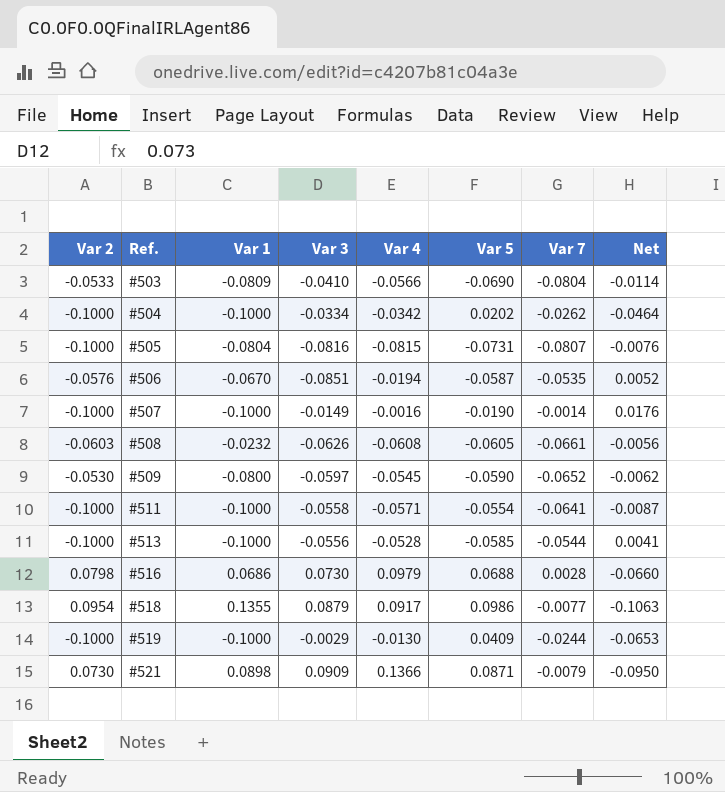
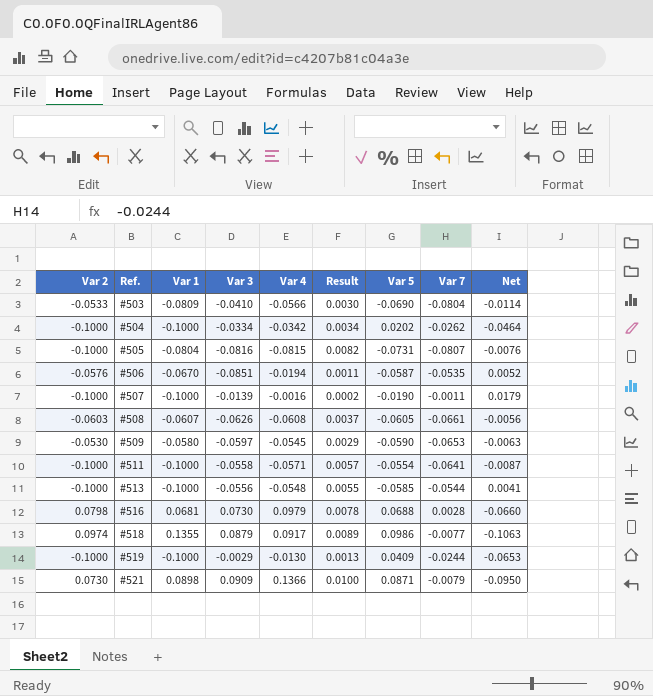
column Result | formula: none -> [Var 2] * [Var 4]
#507 | Var 3: -0.0149 -> -0.0139
#507 | Var 7: -0.0014 -> -0.0011
#507 | Net: 0.0176 -> 0.0179
#508 | Var 1: -0.0232 -> -0.0607
#509 | Var 1: -0.0800 -> -0.0580
#509 | Var 7: -0.0652 -> -0.0653
#509 | Net: -0.0062 -> -0.0063
#513 | Var 4: -0.0528 -> -0.0548
#516 | Var 1: 0.0686 -> 0.0681
#518 | Var 2: 0.0954 -> 0.0974

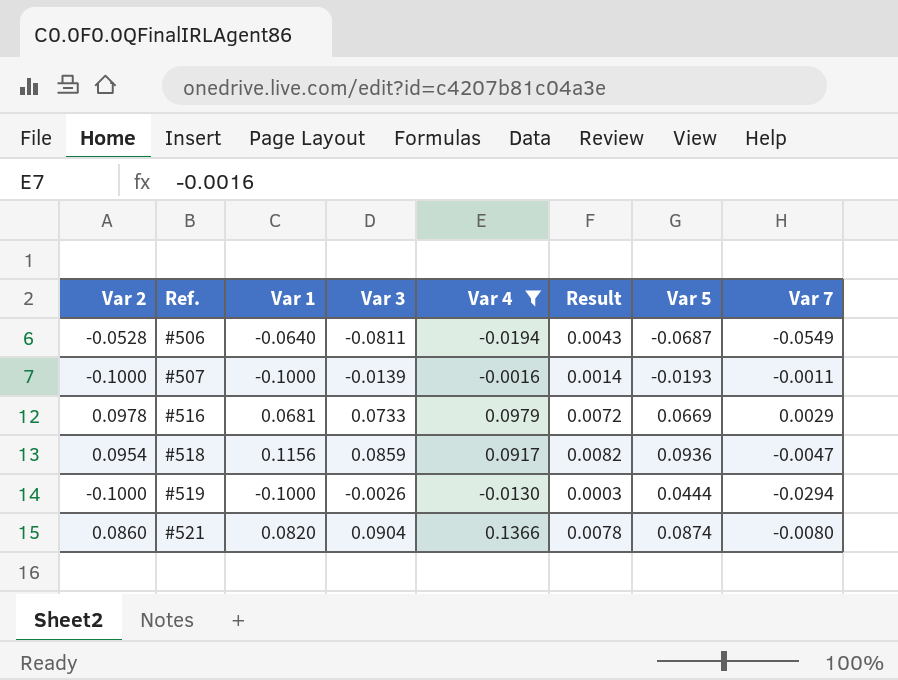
filter: none -> Var 4 >= -0.0194
column Net | formula: [Var 7] - [Var 5] -> none
column Result | formula: [Var 2] * [Var 4] -> [Var 2] * [Var 3]
#506 | Var 2: -0.0576 -> -0.0528
#506 | Var 1: -0.0670 -> -0.0640
#506 | Var 3: -0.0851 -> -0.0811
#506 | Var 5: -0.0587 -> -0.0687
#506 | Var 7: -0.0535 -> -0.0549
#507 | Var 5: -0.0190 -> -0.0193
#516 | Var 2: 0.0798 -> 0.0978
#516 | Var 3: 0.0730 -> 0.0733
#516 | Var 5: 0.0688 -> 0.0669
#516 | Var 7: 0.0028 -> 0.0029
#518 | Var 2: 0.0974 -> 0.0954
#518 | Var 1: 0.1355 -> 0.1156
#518 | Var 3: 0.0879 -> 0.0859
#518 | Var 5: 0.0986 -> 0.0936
#518 | Var 7: -0.0077 -> -0.0047
#519 | Var 3: -0.0029 -> -0.0026
#519 | Var 5: 0.0409 -> 0.0444
#519 | Var 7: -0.0244 -> -0.0294
#521 | Var 2: 0.0730 -> 0.0860
#521 | Var 1: 0.0898 -> 0.0820
#521 | Var 3: 0.0909 -> 0.0904
#521 | Var 5: 0.0871 -> 0.0874
#521 | Var 7: -0.0079 -> -0.0080

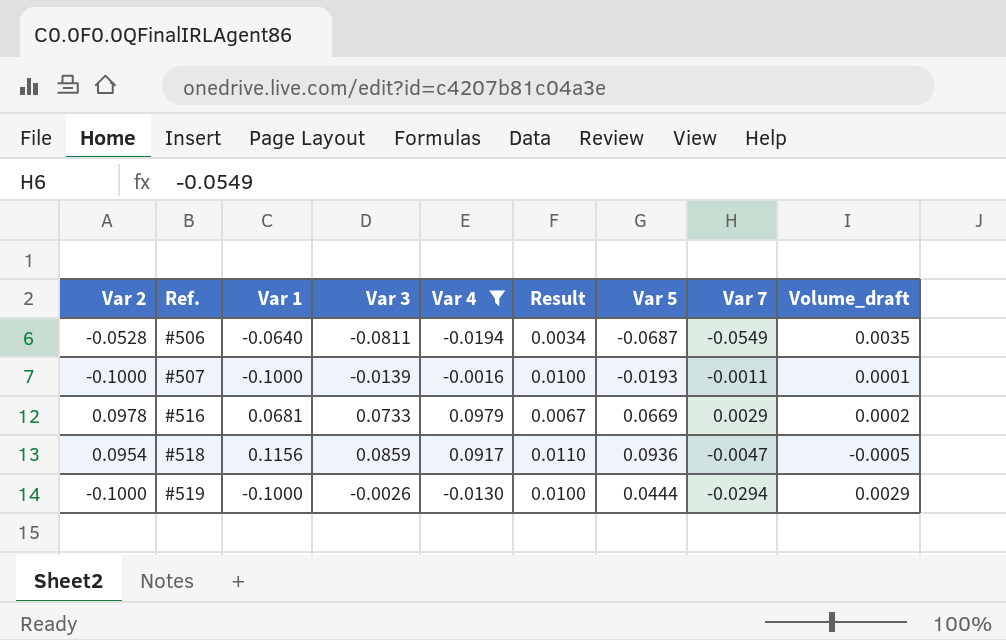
column Result | formula: [Var 2] * [Var 3] -> [Var 2] * [Var 1]
column Volume_draft | formula: none -> [Var 1] * [Var 7]
row #521: 0.0860 | 0.0820 | 0.0904 | 0.1366 | 0.0078 | 0.0874 | -0.0080 -> none

